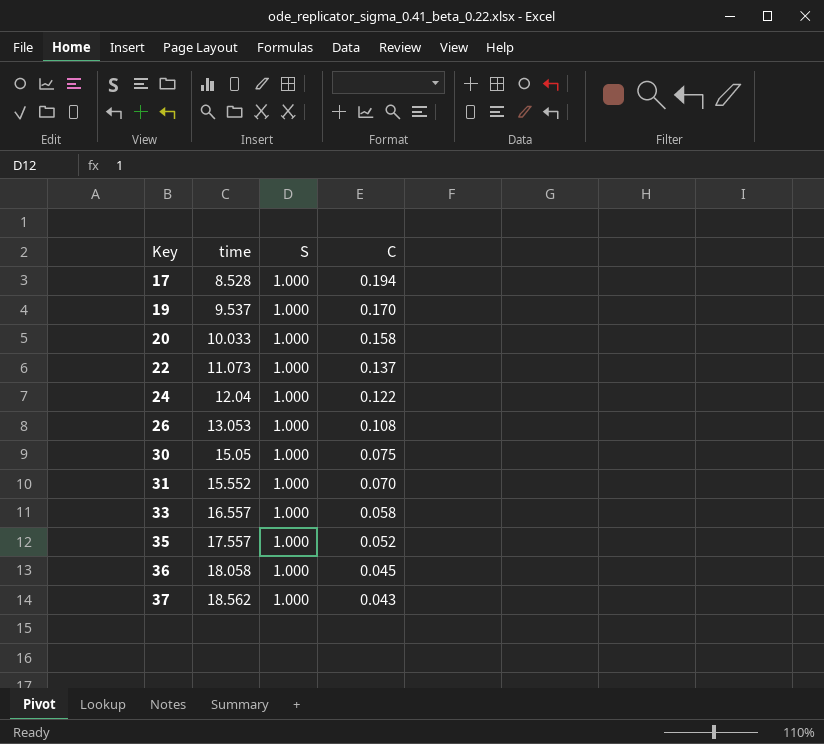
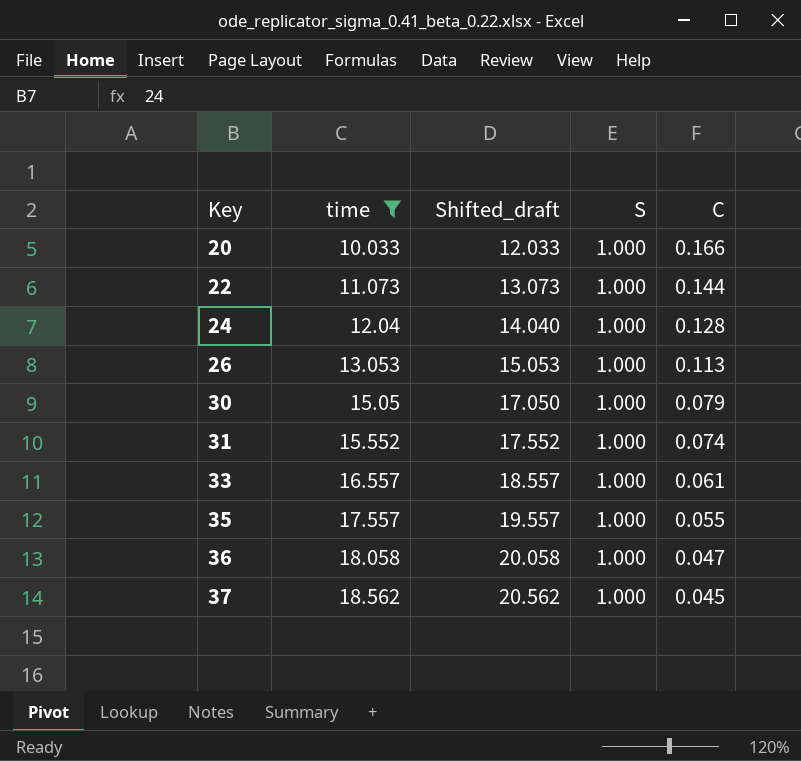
filter: none -> time >= 10.033
column Shifted_draft | formula: none -> [time] + 2
20 | C: 0.158 -> 0.166
22 | C: 0.137 -> 0.144
24 | C: 0.122 -> 0.128
26 | C: 0.108 -> 0.113
30 | C: 0.075 -> 0.079
31 | C: 0.070 -> 0.074
33 | C: 0.058 -> 0.061
35 | C: 0.052 -> 0.055
36 | C: 0.045 -> 0.047
37 | C: 0.043 -> 0.045

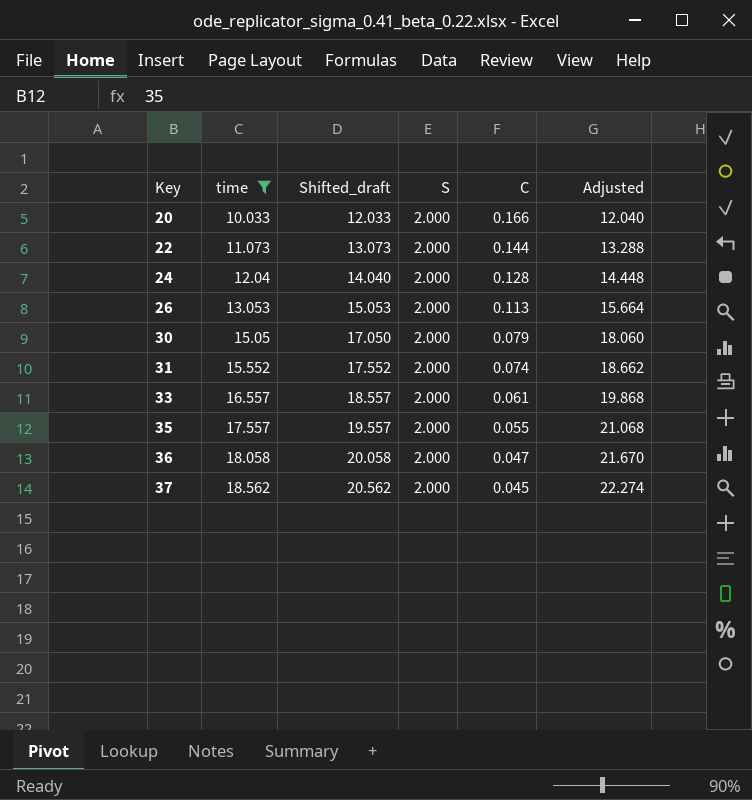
column Adjusted | formula: none -> [time] * 1.2
20 | S: 1.000 -> 2.000
22 | S: 1.000 -> 2.000
24 | S: 1.000 -> 2.000
26 | S: 1.000 -> 2.000
30 | S: 1.000 -> 2.000
31 | S: 1.000 -> 2.000
33 | S: 1.000 -> 2.000
35 | S: 1.000 -> 2.000
36 | S: 1.000 -> 2.000
37 | S: 1.000 -> 2.000

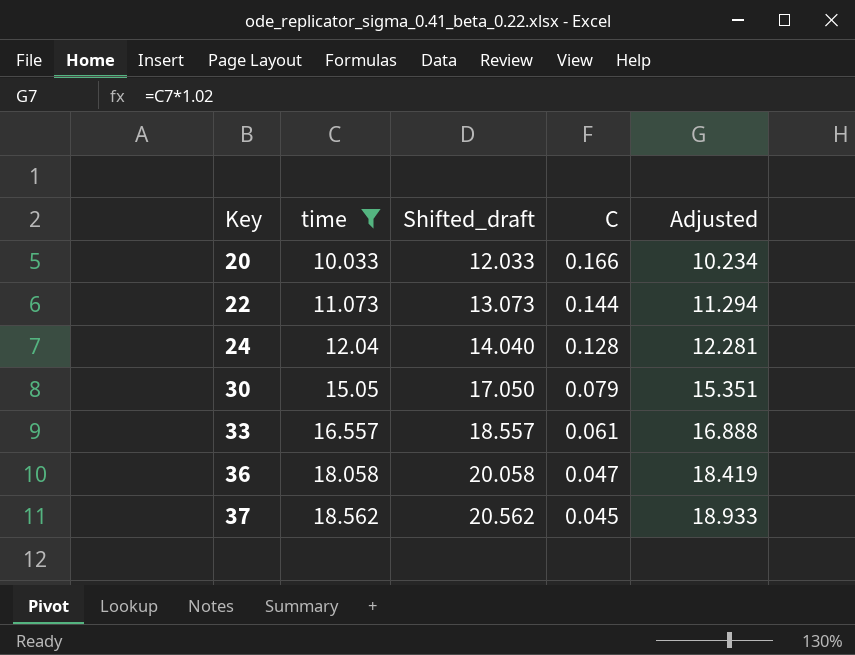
column S | position: 4 -> none
column Adjusted | formula: [time] * 1.2 -> [time] * 1.02
row 26: 13.053 | 15.053 | 2.000 | 0.113 | 15.664 -> none
row 31: 15.552 | 17.552 | 2.000 | 0.074 | 18.662 -> none
row 35: 17.557 | 19.557 | 2.000 | 0.055 | 21.068 -> none

